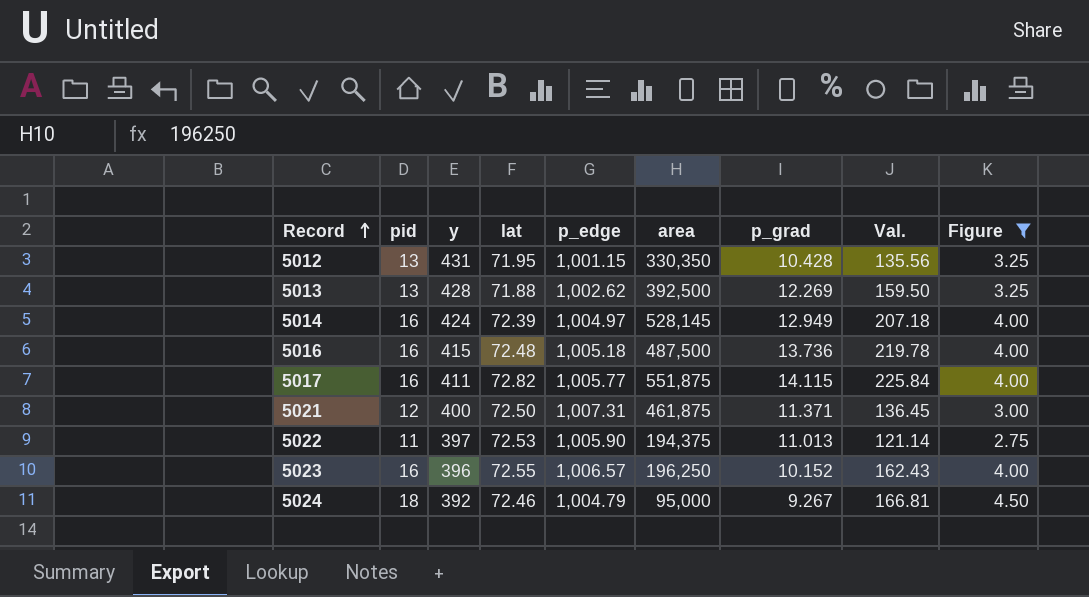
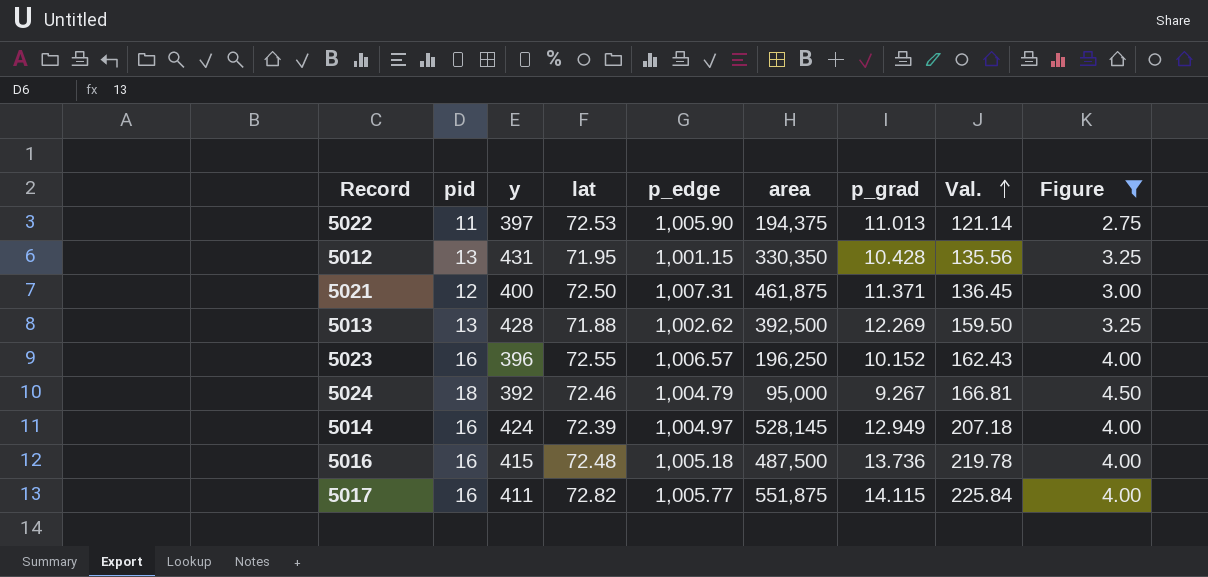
row order: Record ascending -> Val. ascending

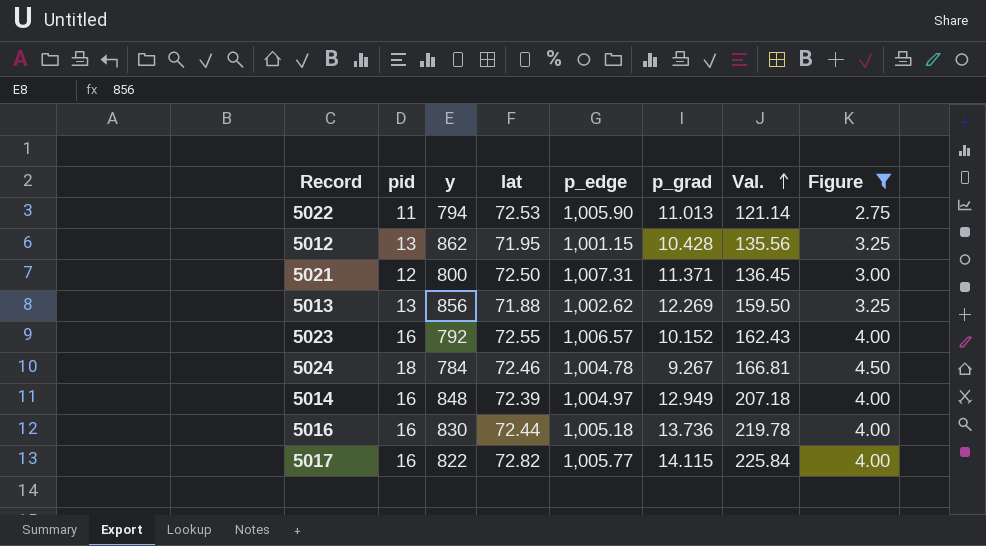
column area | position: 6 -> none
5022 | y: 397 -> 794
5012 | y: 431 -> 862
5021 | y: 400 -> 800
5013 | y: 428 -> 856
5023 | y: 396 -> 792
5024 | y: 392 -> 784
5024 | p_edge: 1,004.79 -> 1,004.78
5014 | y: 424 -> 848
5016 | y: 415 -> 830
5016 | lat: 72.48 -> 72.44
5017 | y: 411 -> 822

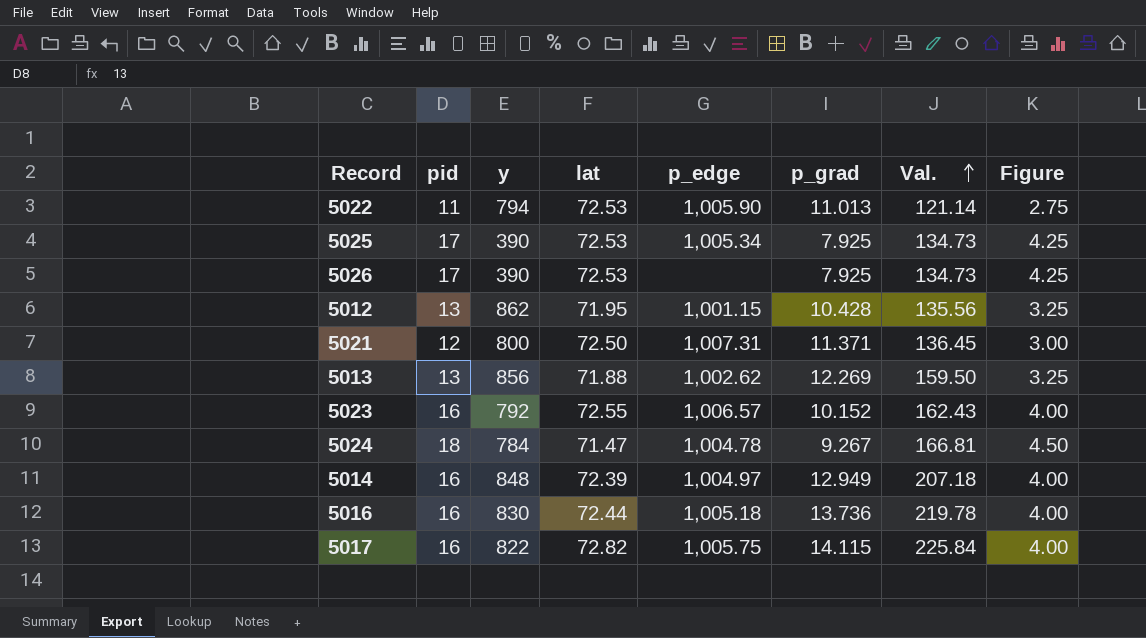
filter: Figure != 4.25 -> none
5024 | lat: 72.46 -> 71.47
5017 | p_edge: 1,005.77 -> 1,005.75

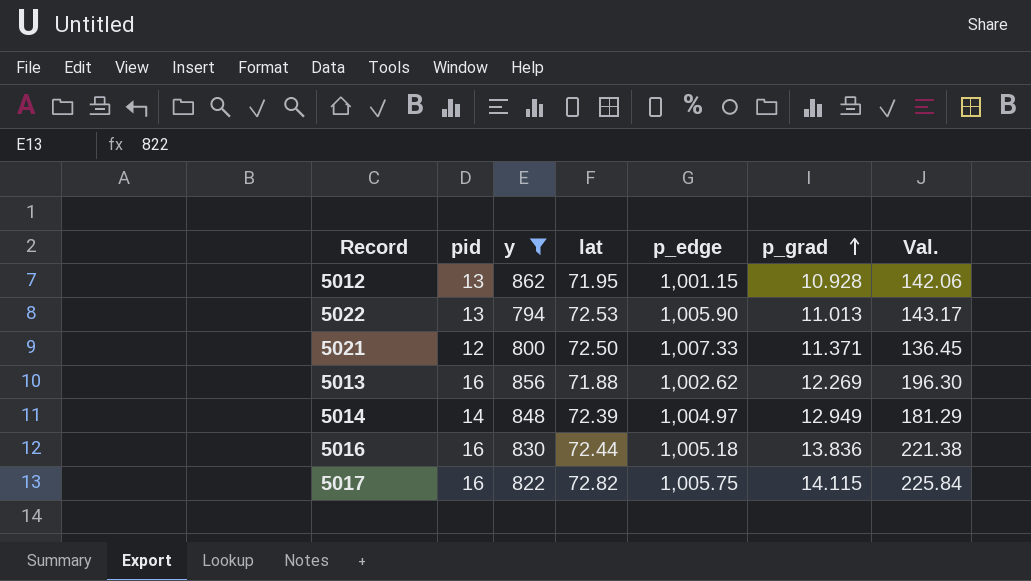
filter: none -> y >= 794
row order: Val. ascending -> p_grad ascending
column Figure | formula: [pid] * 0.25 -> none
5012 | p_grad: 10.428 -> 10.928
5012 | Val.: 135.56 -> 142.06
5022 | pid: 11 -> 13
5022 | Val.: 121.14 -> 143.17
5021 | p_edge: 1,007.31 -> 1,007.33
5013 | pid: 13 -> 16
5013 | Val.: 159.50 -> 196.30
5014 | pid: 16 -> 14
5014 | Val.: 207.18 -> 181.29
5016 | p_grad: 13.736 -> 13.836
5016 | Val.: 219.78 -> 221.38

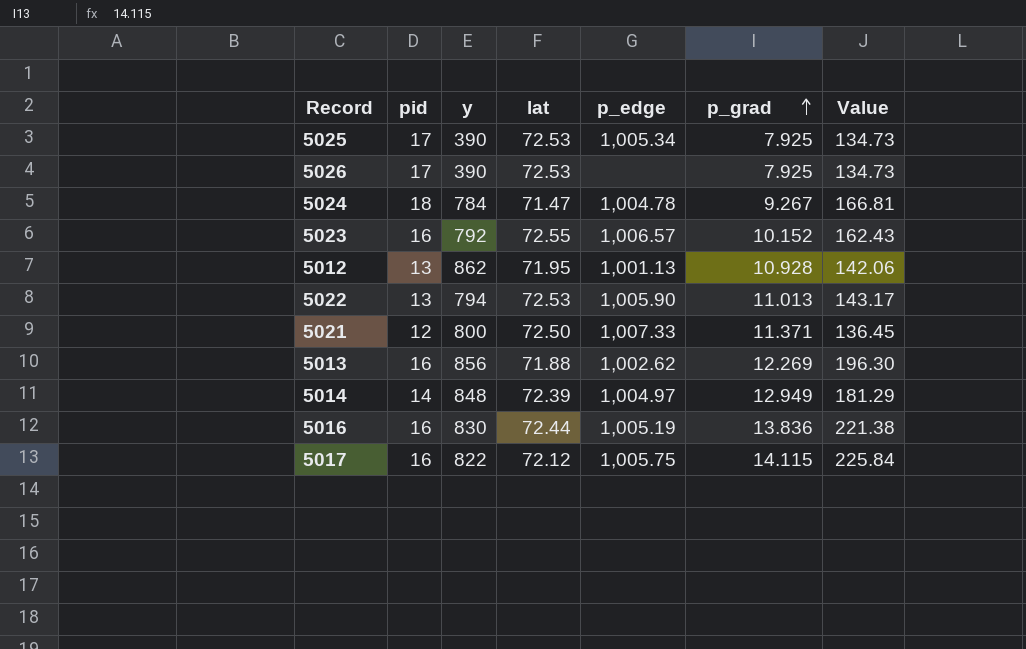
filter: y >= 794 -> none
column name: Val. -> Value
5012 | p_edge: 1,001.15 -> 1,001.13
5016 | p_edge: 1,005.18 -> 1,005.19
5017 | lat: 72.82 -> 72.12

